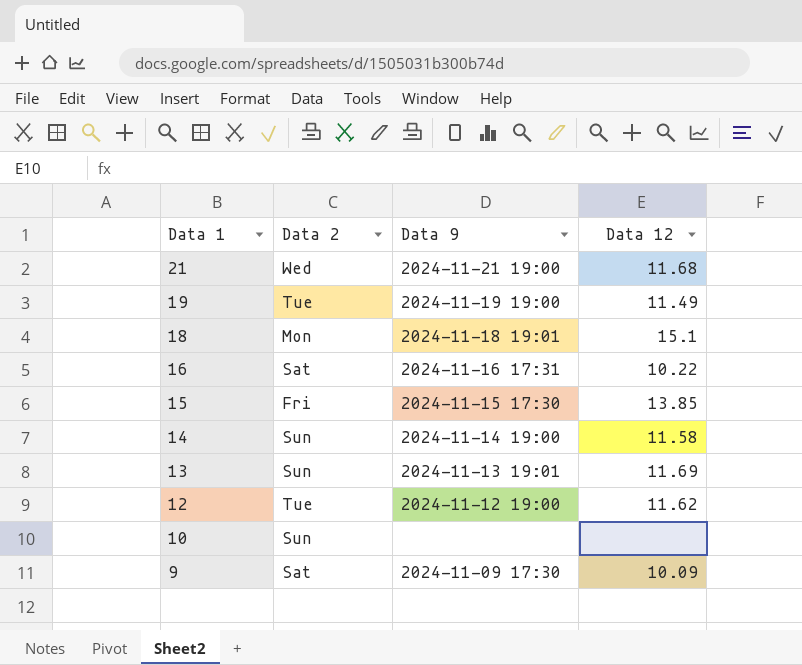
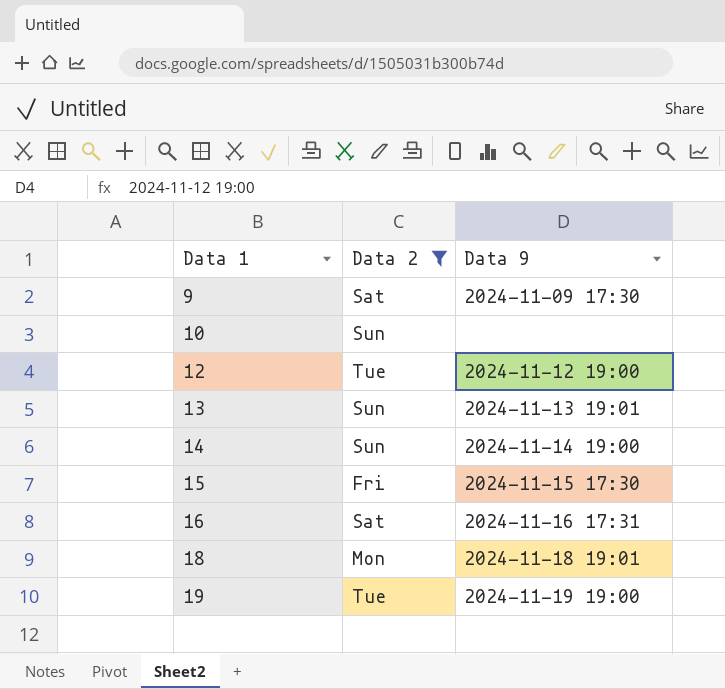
filter: none -> Data 2 != Wed
row order: Data 1 descending -> Data 1 ascending
column Data 12 | position: 4 -> none

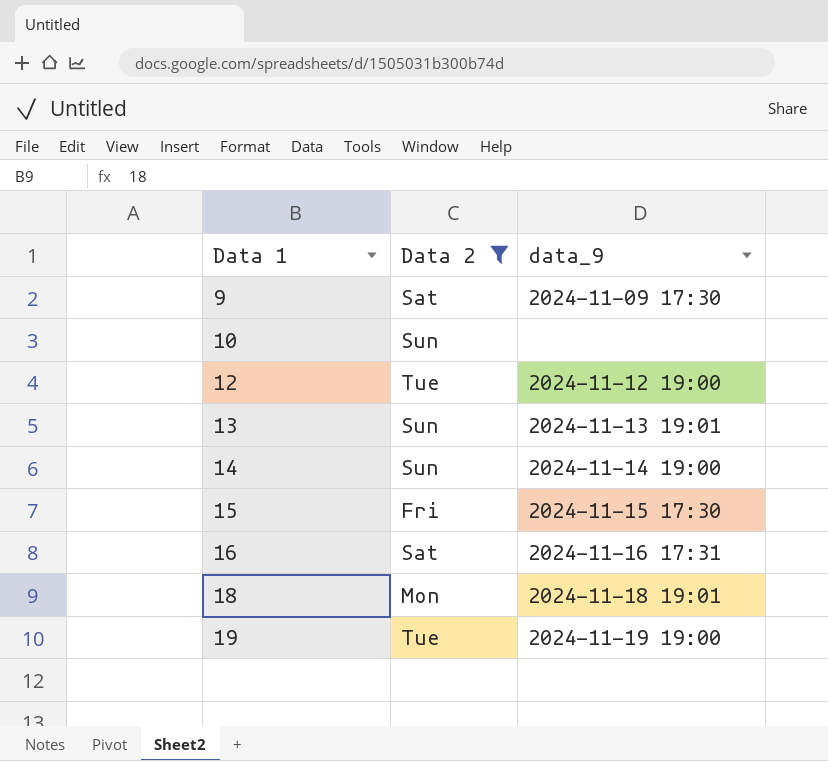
column name: Data 9 -> data_9

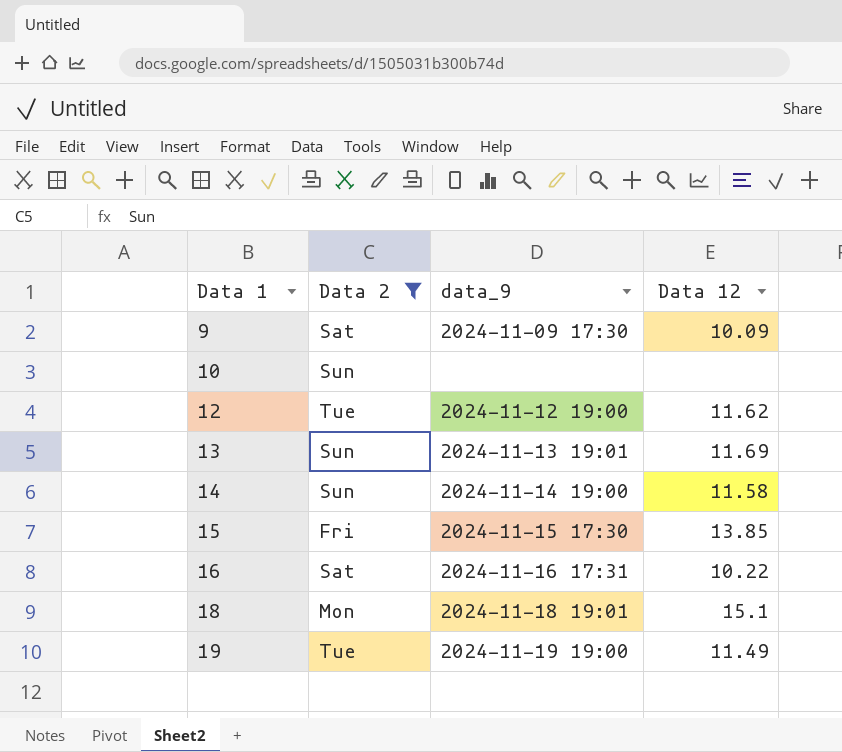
column Data 12 | position: none -> 4

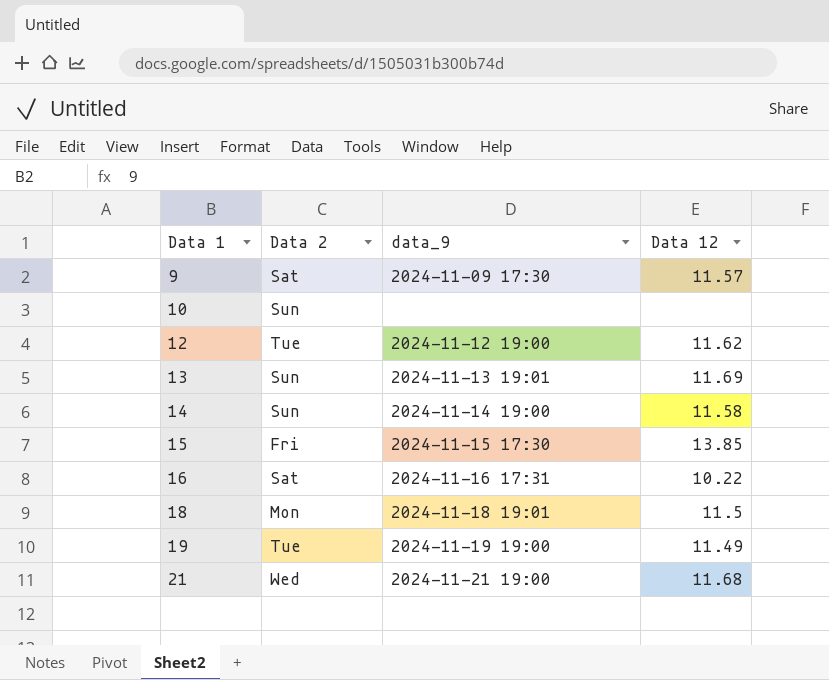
filter: Data 2 != Wed -> none
9 | Data 12: 10.09 -> 11.57
18 | Data 12: 15.1 -> 11.5

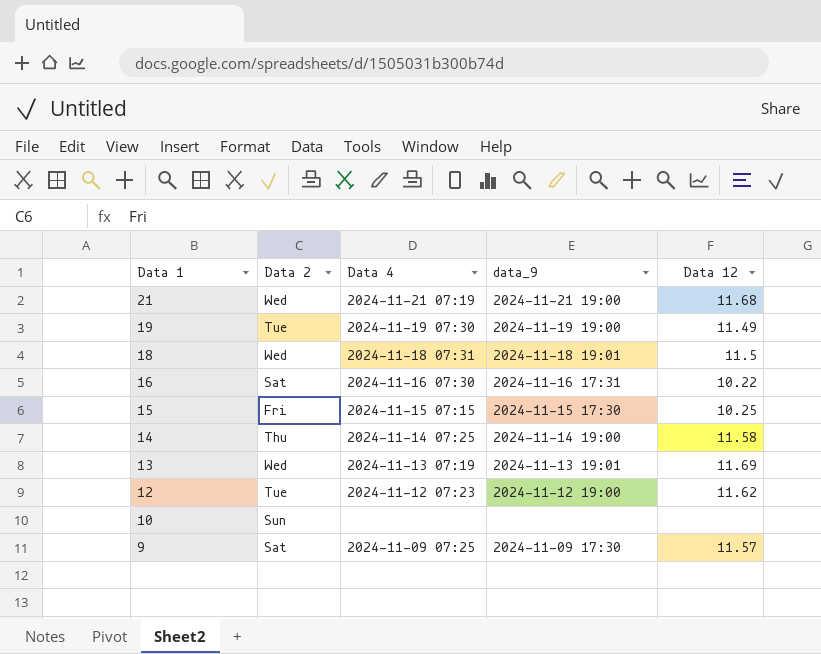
row order: Data 1 ascending -> Data 1 descending
column Data 4 | position: none -> 3
18 | Data 2: Mon -> Wed
15 | Data 12: 13.85 -> 10.25
14 | Data 2: Sun -> Thu
13 | Data 2: Sun -> Wed

